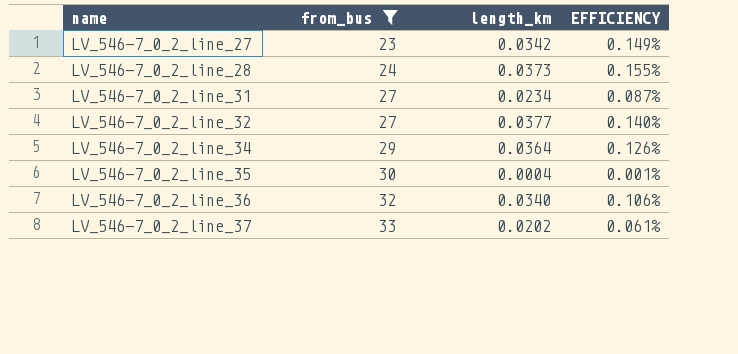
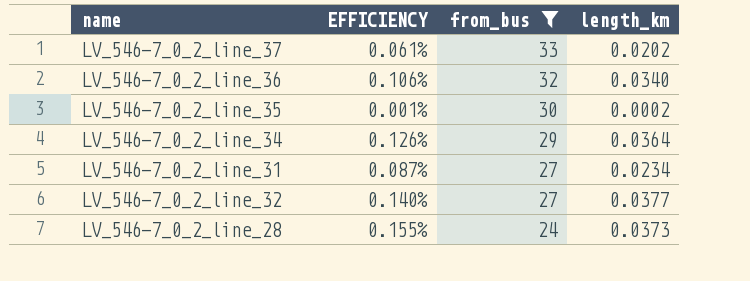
row order: name ascending -> from_bus descending
column EFFICIENCY | position: 4 -> 2
row LV_546-7_0_2_line_27: 23 | 0.0342 | 0.149% -> none
LV_546-7_0_2_line_35 | length_km: 0.0004 -> 0.0002

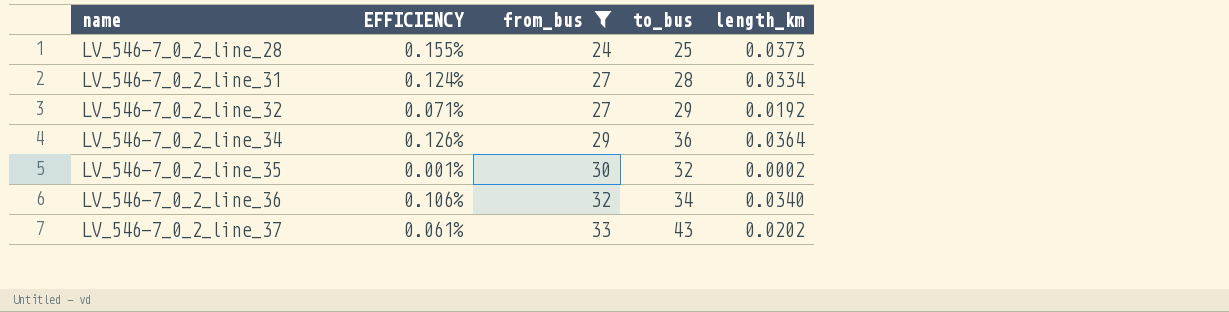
row order: from_bus descending -> name ascending
column to_bus | position: none -> 4
LV_546-7_0_2_line_31 | EFFICIENCY: 0.087% -> 0.124%
LV_546-7_0_2_line_31 | length_km: 0.0234 -> 0.0334
LV_546-7_0_2_line_32 | EFFICIENCY: 0.140% -> 0.071%
LV_546-7_0_2_line_32 | length_km: 0.0377 -> 0.0192

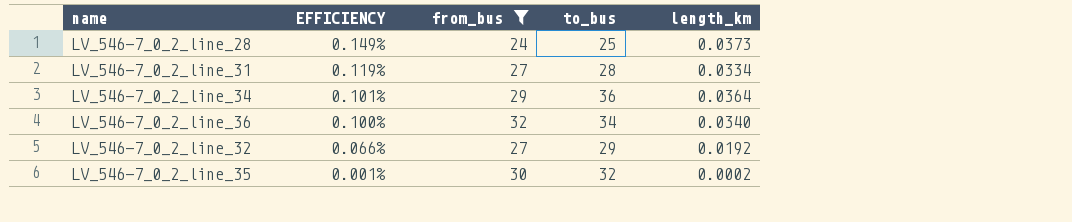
row order: name ascending -> EFFICIENCY descending
column EFFICIENCY | formula: [length_km] / [from_bus] -> [length_km] / [to_bus]
row LV_546-7_0_2_line_37: 0.061% | 33 | 43 | 0.0202 -> none

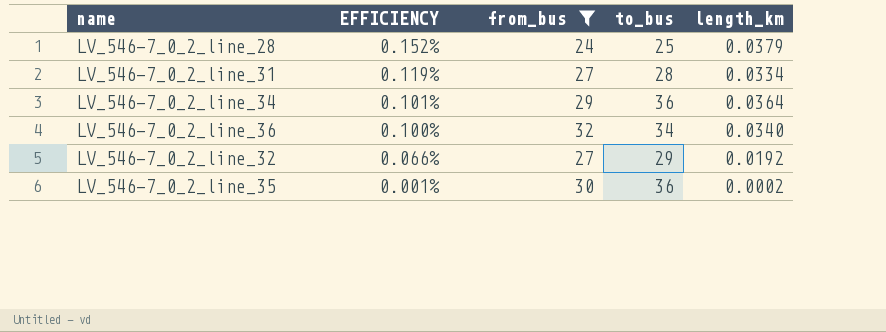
LV_546-7_0_2_line_28 | EFFICIENCY: 0.149% -> 0.152%
LV_546-7_0_2_line_28 | length_km: 0.0373 -> 0.0379
LV_546-7_0_2_line_35 | to_bus: 32 -> 36

